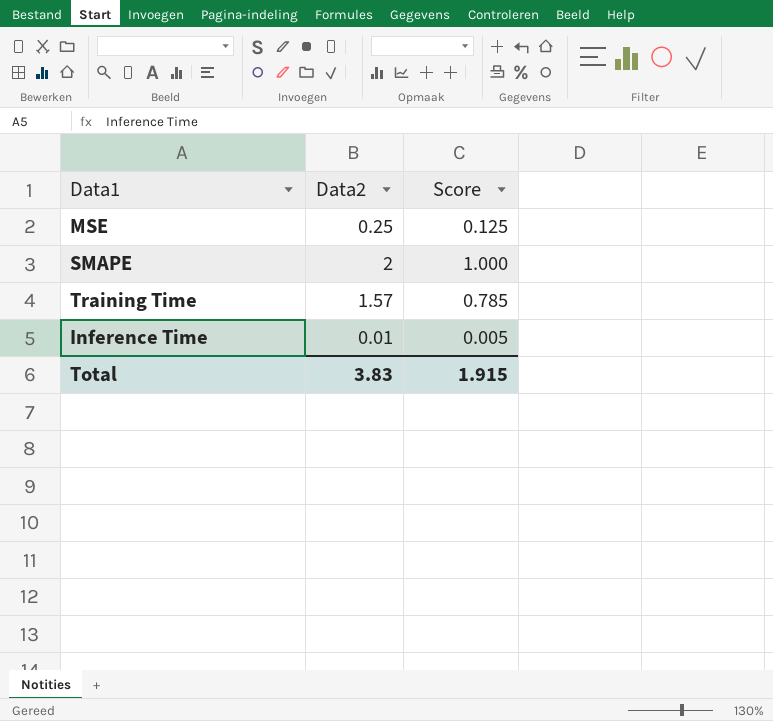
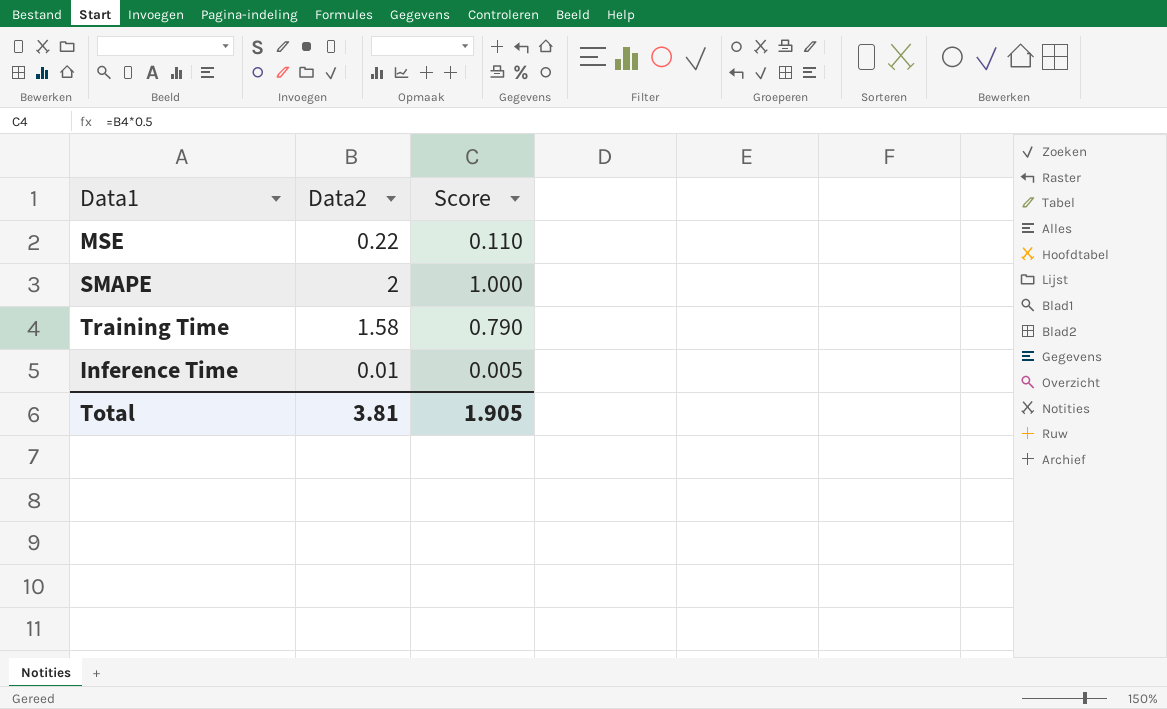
MSE | Data2: 0.25 -> 0.22
MSE | Score: 0.125 -> 0.110
Training Time | Data2: 1.57 -> 1.58
Training Time | Score: 0.785 -> 0.790
Total | Data2: 3.83 -> 3.81
Total | Score: 1.915 -> 1.905

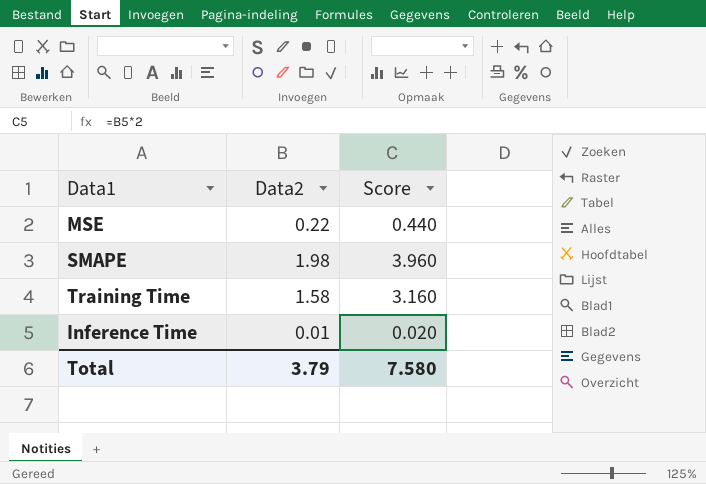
column Score | formula: [Data2] * 0.5 -> [Data2] * 2
SMAPE | Data2: 2 -> 1.98
Total | Data2: 3.81 -> 3.79
Total | Score: 1.905 -> 7.580

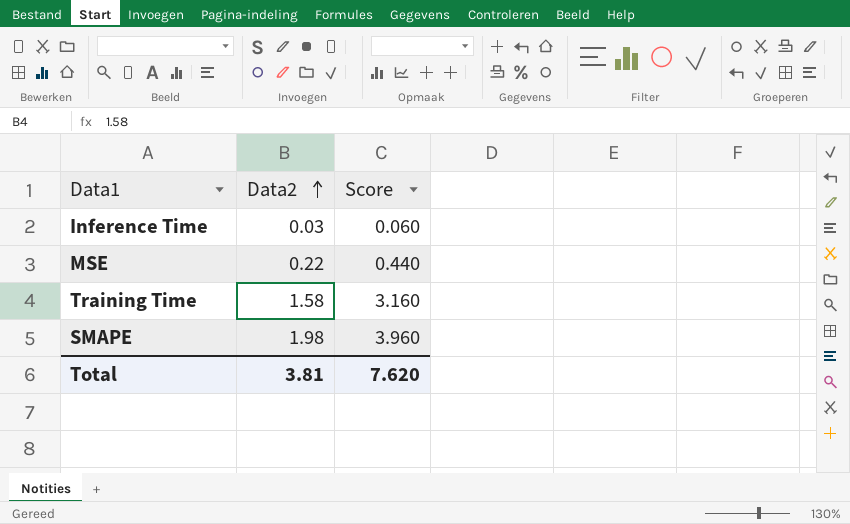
row order: none -> Data2 ascending
Inference Time | Data2: 0.01 -> 0.03
Inference Time | Score: 0.020 -> 0.060
Total | Data2: 3.79 -> 3.81
Total | Score: 7.580 -> 7.620

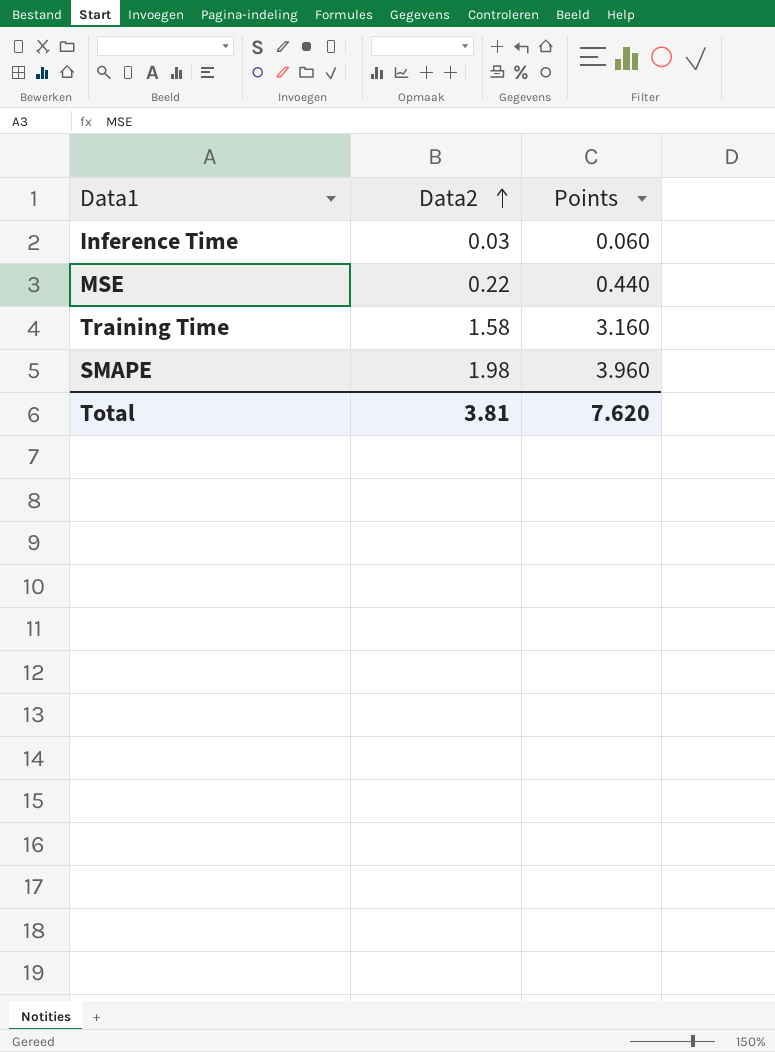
column name: Score -> Points

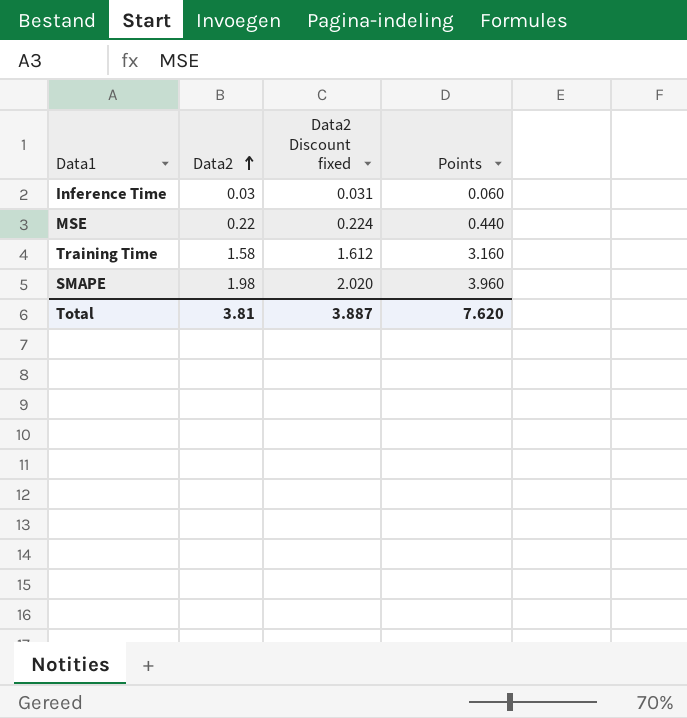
column Data2 Discount fixed | formula: none -> [Data2] * 1.02

